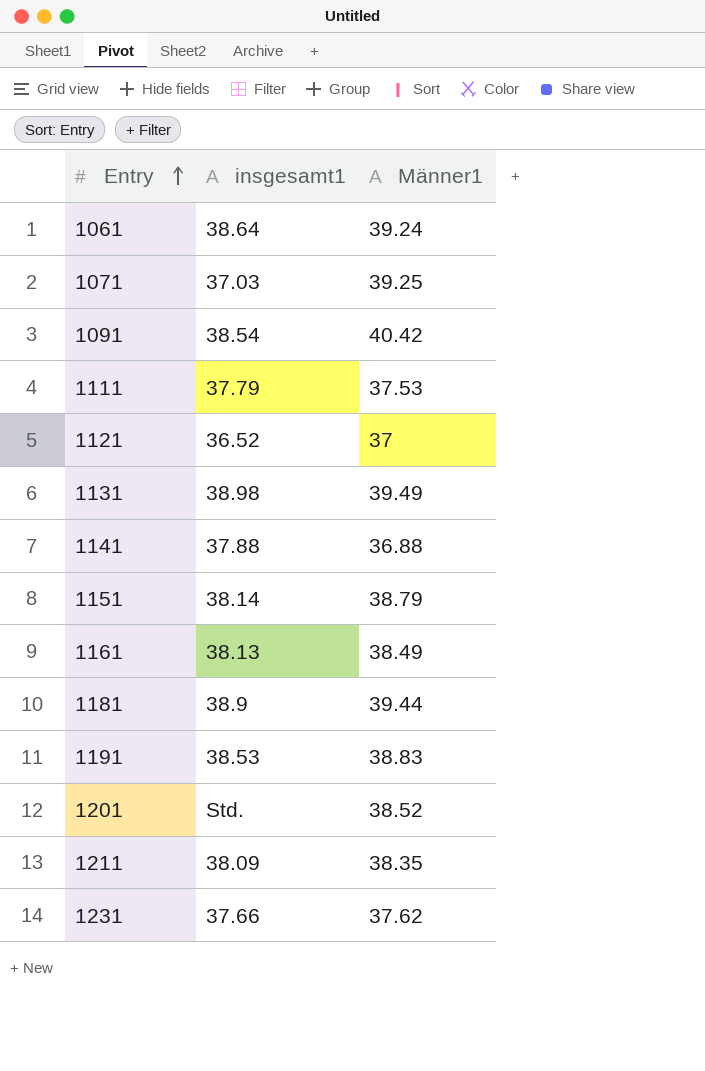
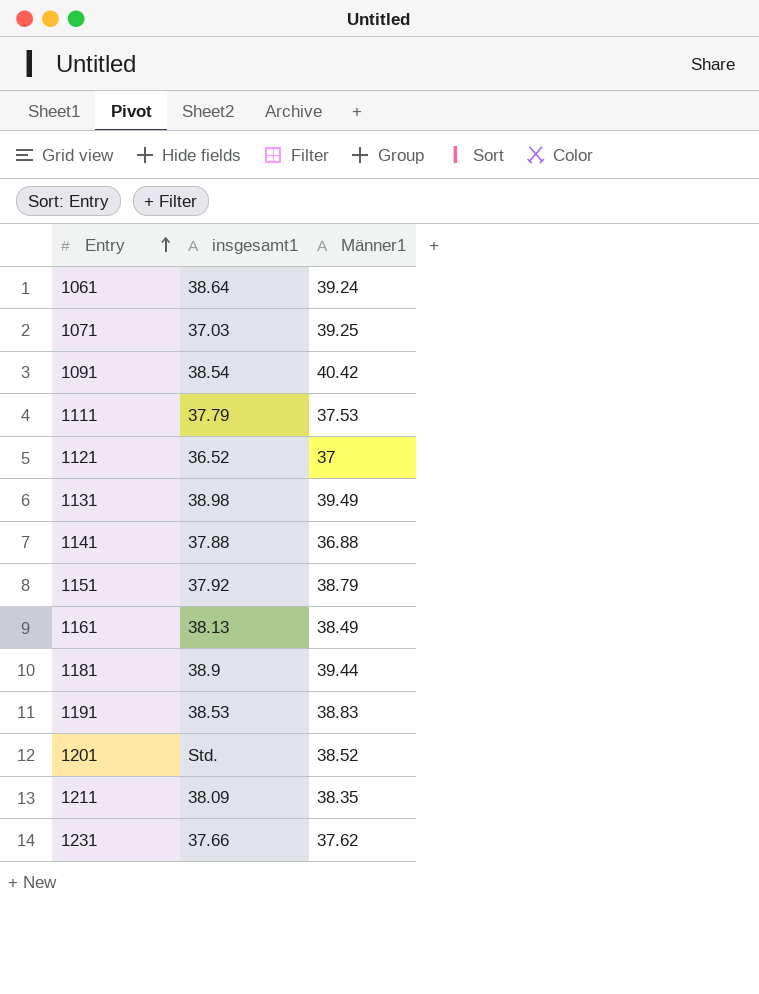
1151 | insgesamt1: 38.14 -> 37.92

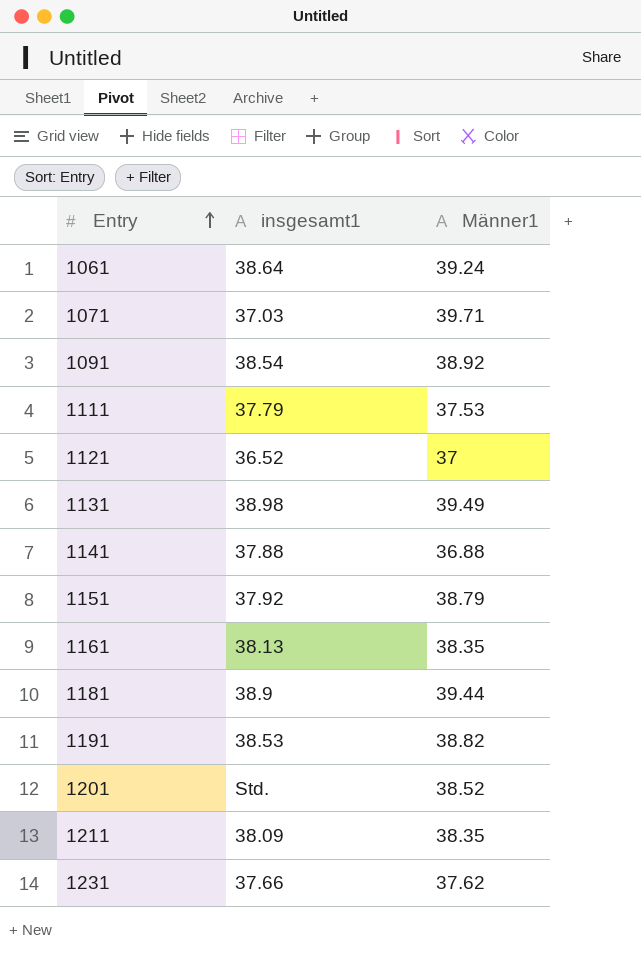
1071 | Männer1: 39.25 -> 39.71
1091 | Männer1: 40.42 -> 38.92
1161 | Männer1: 38.49 -> 38.35
1191 | Männer1: 38.83 -> 38.82

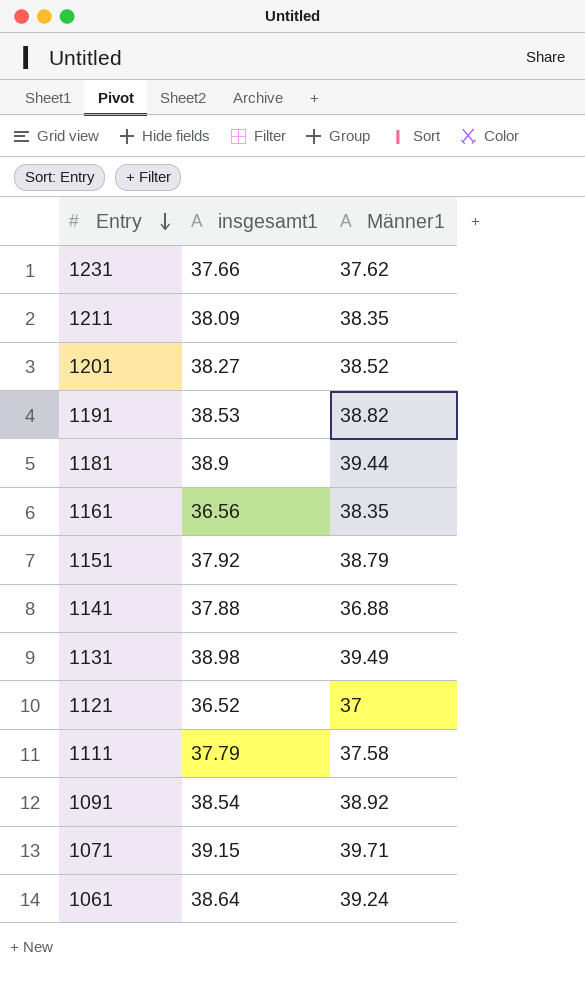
row order: Entry ascending -> Entry descending
1201 | insgesamt1: Std. -> 38.27
1161 | insgesamt1: 38.13 -> 36.56
1111 | Männer1: 37.53 -> 37.58
1071 | insgesamt1: 37.03 -> 39.15

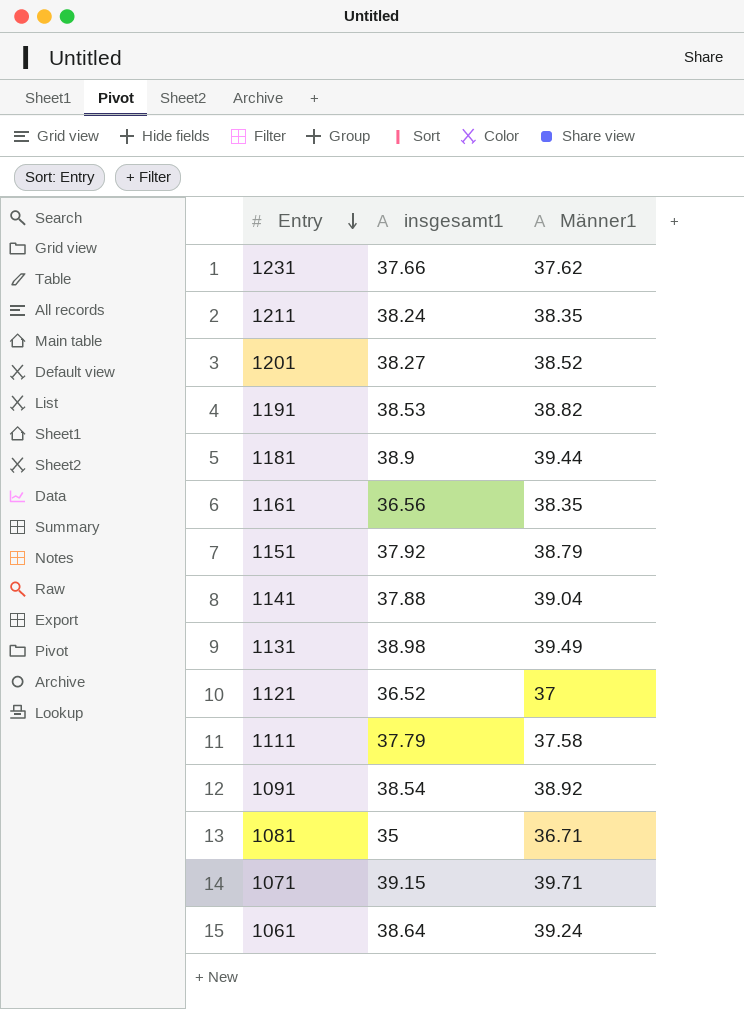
1211 | insgesamt1: 38.09 -> 38.24
1141 | Männer1: 36.88 -> 39.04
row 1081: none -> 35 | 36.71

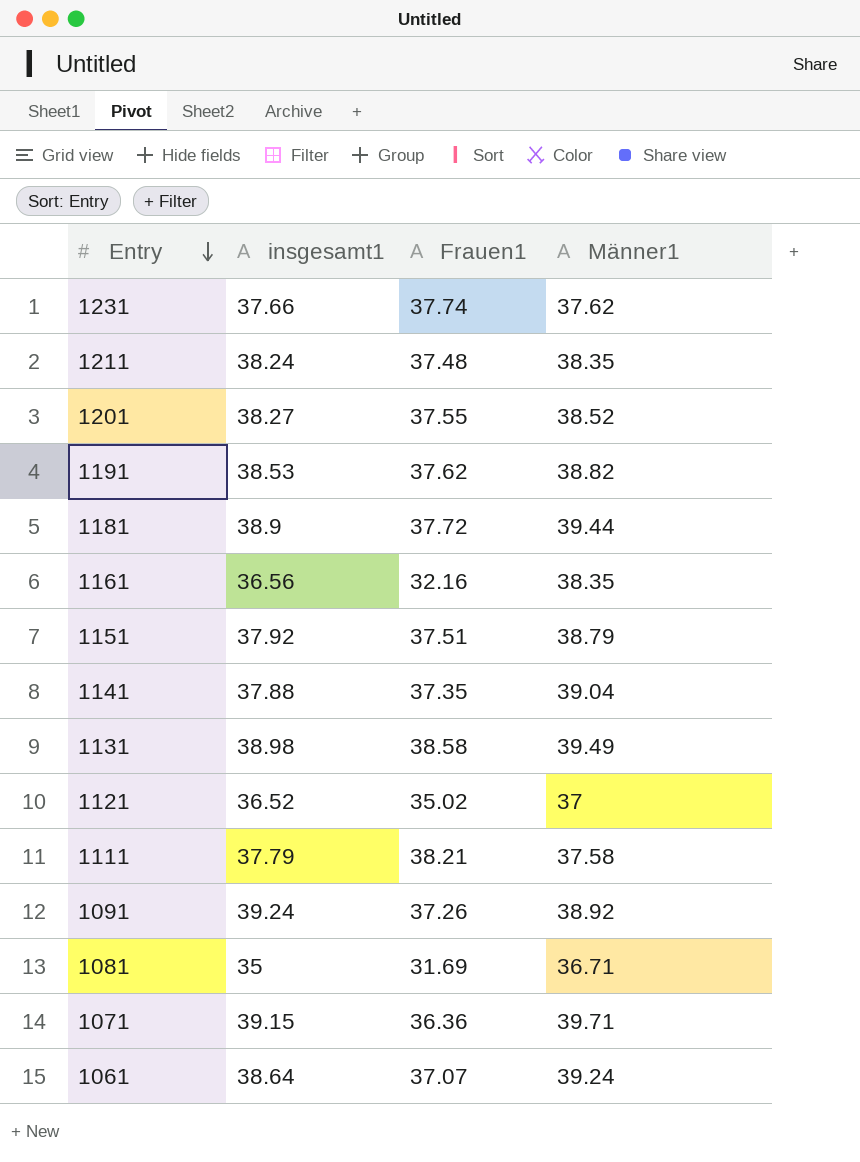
column Frauen1 | position: none -> 3
1091 | insgesamt1: 38.54 -> 39.24

